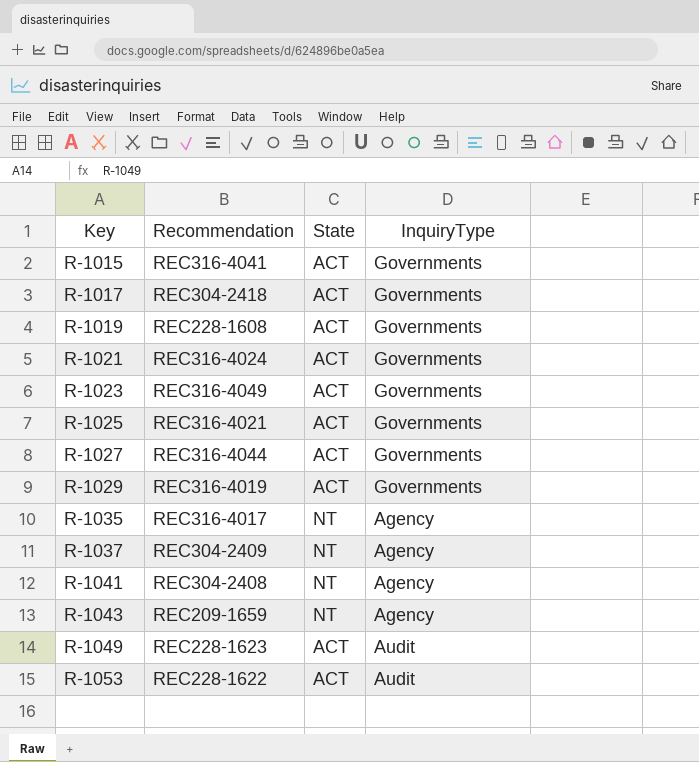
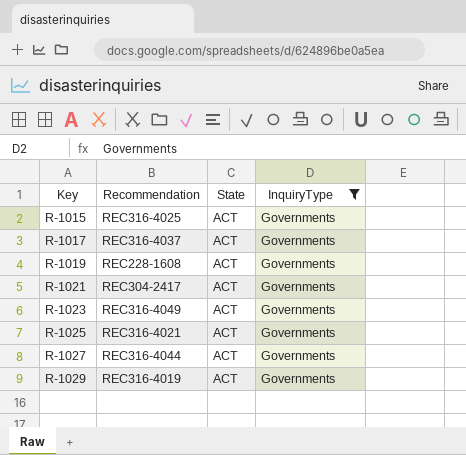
filter: none -> InquiryType = Governments
R-1015 | Recommendation: REC316-4041 -> REC316-4025
R-1017 | Recommendation: REC304-2418 -> REC316-4037
R-1021 | Recommendation: REC316-4024 -> REC304-2417

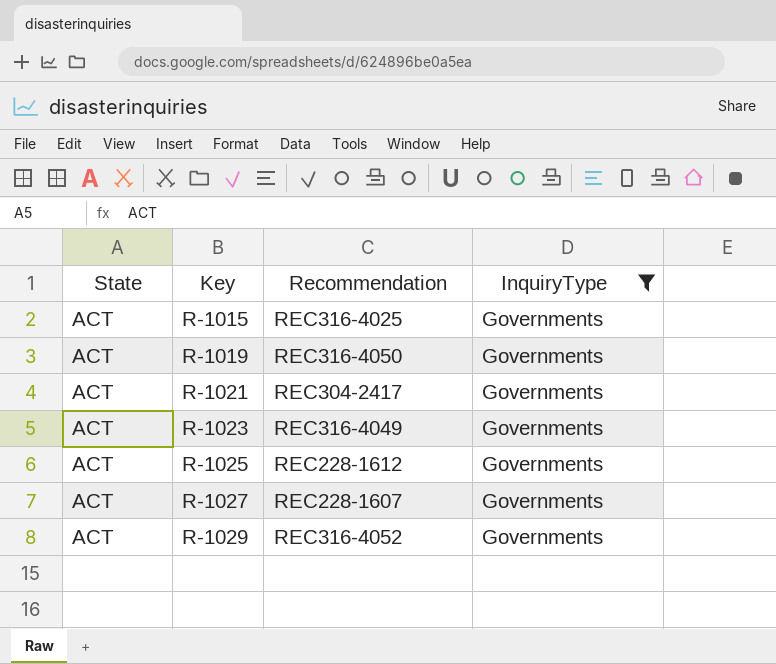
column State | position: 3 -> 1
row R-1017: REC316-4037 | ACT | Governments -> none
R-1019 | Recommendation: REC228-1608 -> REC316-4050
R-1025 | Recommendation: REC316-4021 -> REC228-1612
R-1027 | Recommendation: REC316-4044 -> REC228-1607
R-1029 | Recommendation: REC316-4019 -> REC316-4052

